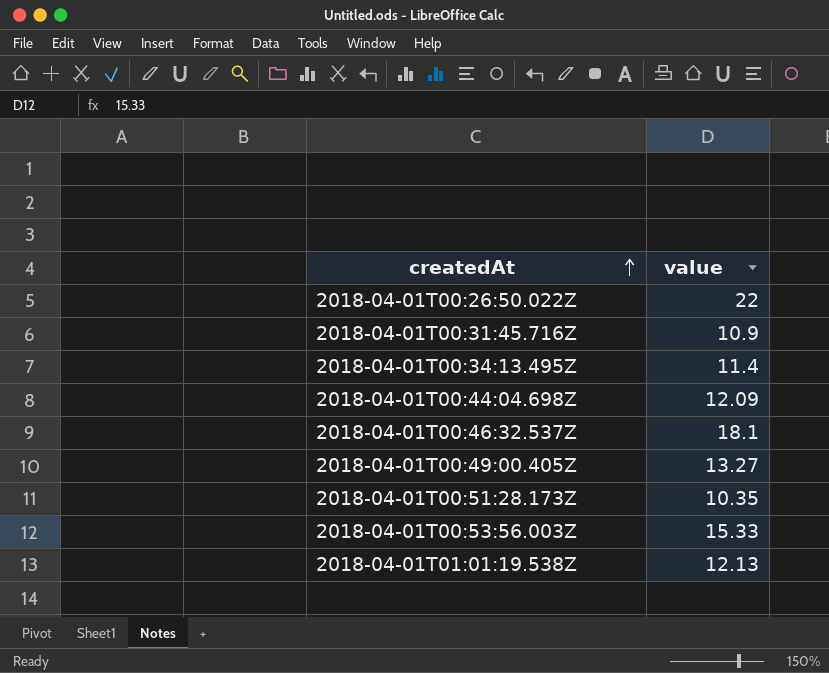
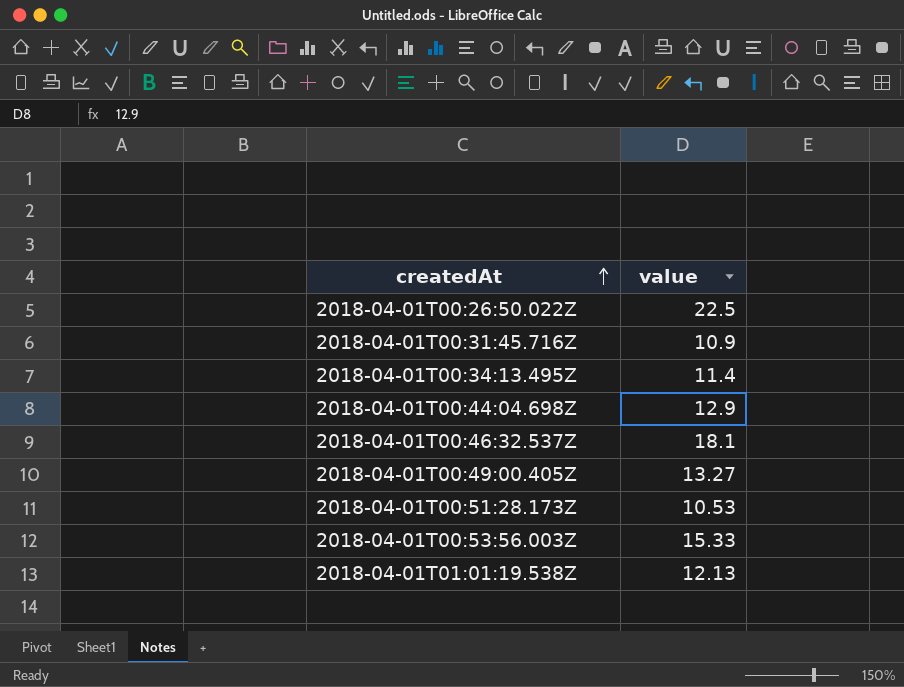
2018-04-01T00:26:50.022Z | value: 22 -> 22.5
2018-04-01T00:44:04.698Z | value: 12.09 -> 12.9
2018-04-01T00:51:28.173Z | value: 10.35 -> 10.53

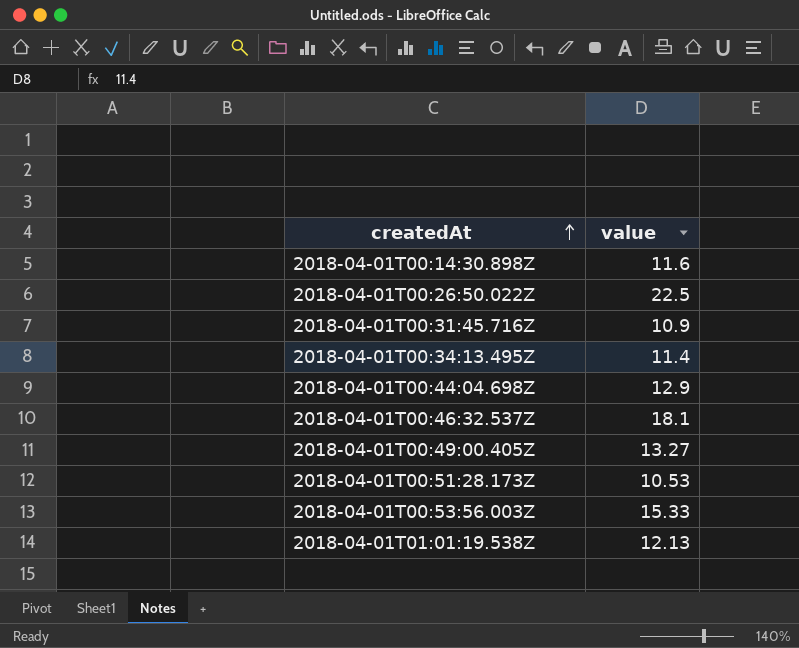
row 2018-04-01T00:14:30.898Z: none -> 11.6

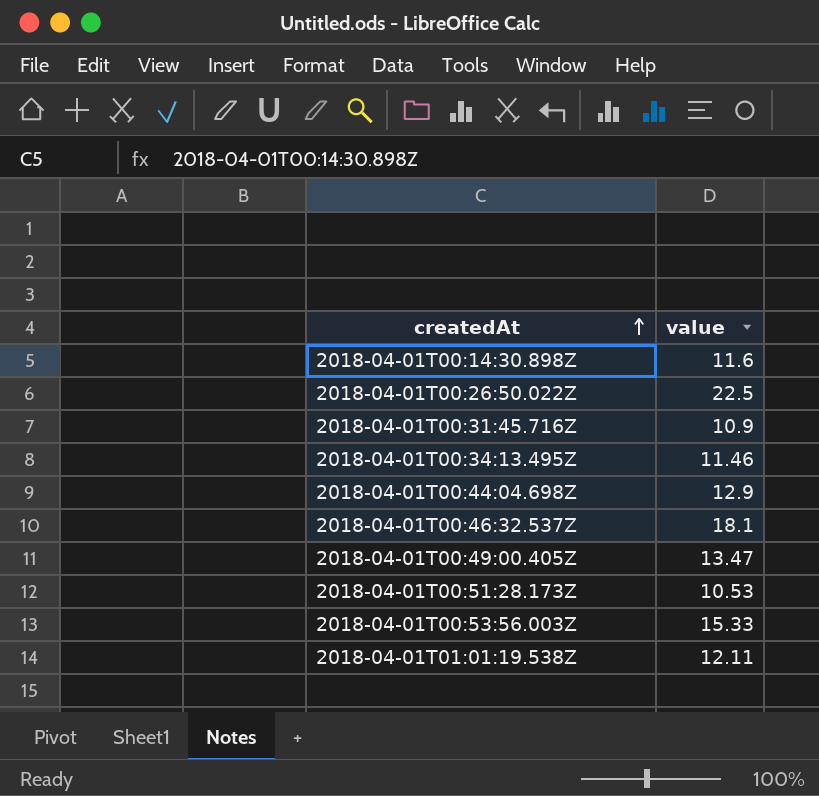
2018-04-01T00:34:13.495Z | value: 11.4 -> 11.46
2018-04-01T00:49:00.405Z | value: 13.27 -> 13.47
2018-04-01T01:01:19.538Z | value: 12.13 -> 12.11

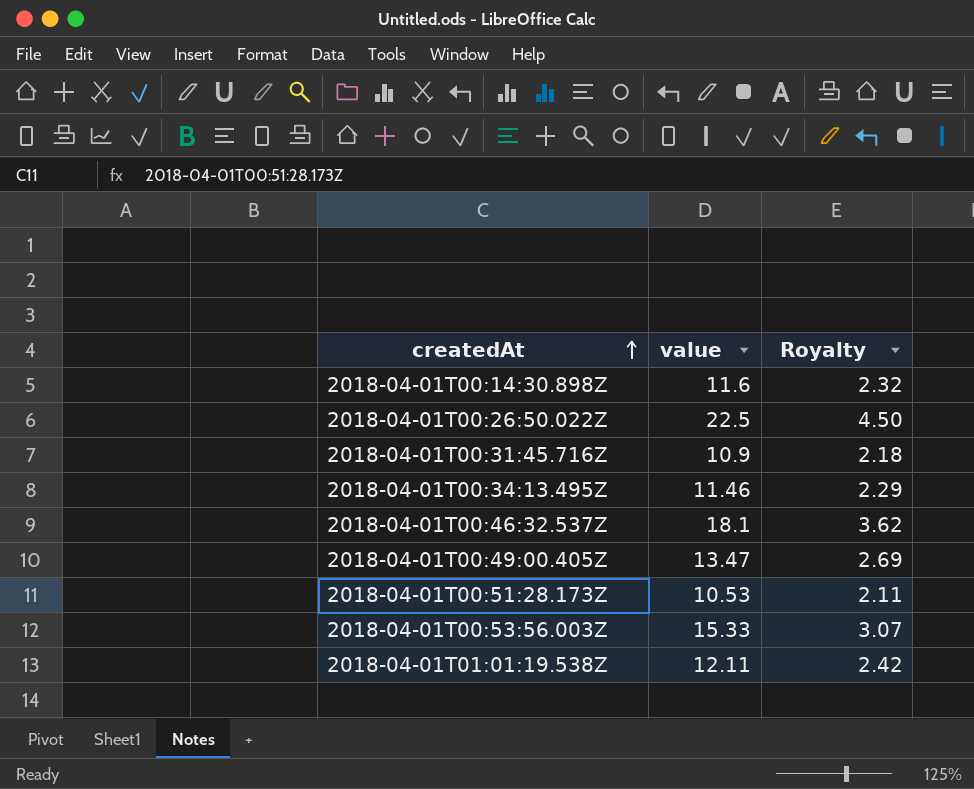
column Royalty | formula: none -> [value] * 0.2
row 2018-04-01T00:44:04.698Z: 12.9 -> none

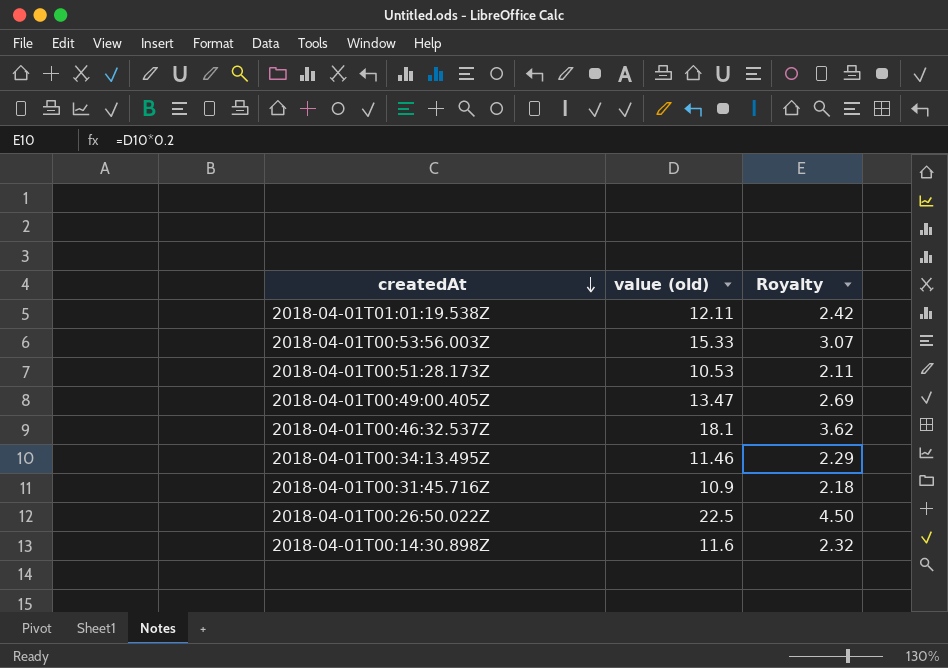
row order: createdAt ascending -> createdAt descending
column name: value -> value (old)

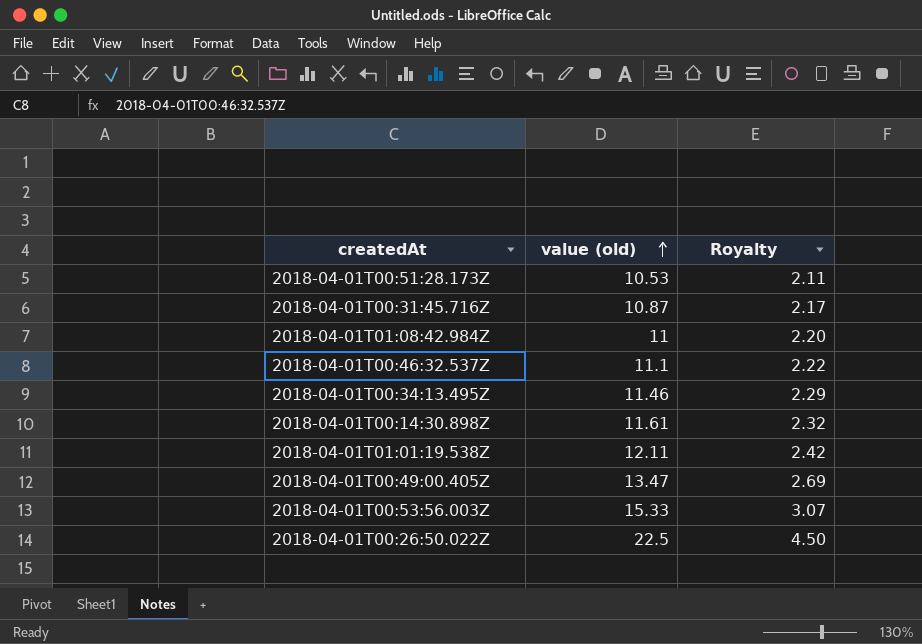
row order: createdAt descending -> value (old) ascending
2018-04-01T00:31:45.716Z | value (old): 10.9 -> 10.87
2018-04-01T00:31:45.716Z | Royalty: 2.18 -> 2.17
row 2018-04-01T01:08:42.984Z: none -> 11 | 2.20
2018-04-01T00:46:32.537Z | value (old): 18.1 -> 11.1
2018-04-01T00:46:32.537Z | Royalty: 3.62 -> 2.22
2018-04-01T00:14:30.898Z | value (old): 11.6 -> 11.61

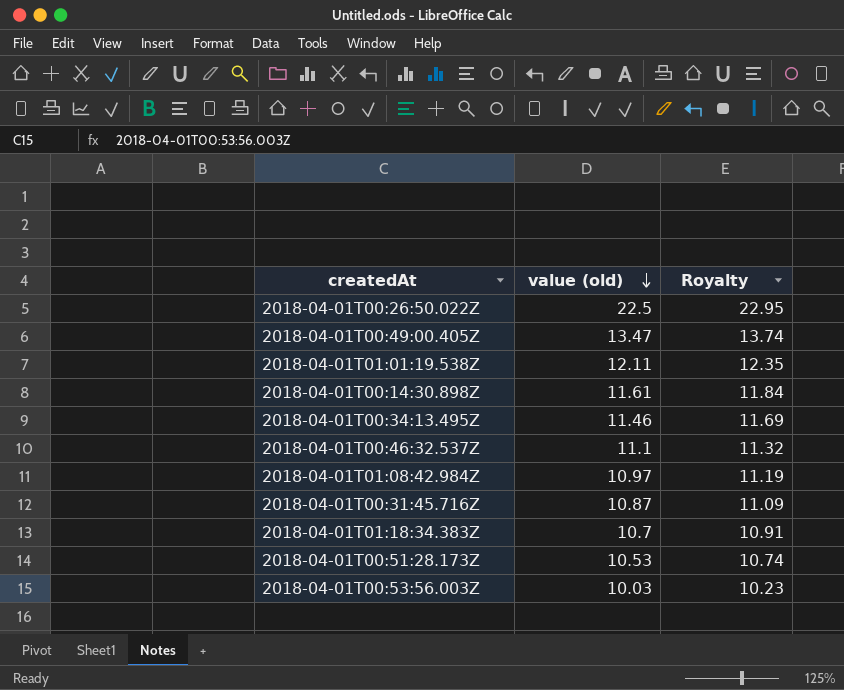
row order: value (old) ascending -> value (old) descending
column Royalty | formula: [value (old)] * 0.2 -> [value (old)] * 1.02
2018-04-01T01:08:42.984Z | value (old): 11 -> 10.97
row 2018-04-01T01:18:34.383Z: none -> 10.7 | 10.91
2018-04-01T00:53:56.003Z | value (old): 15.33 -> 10.03

